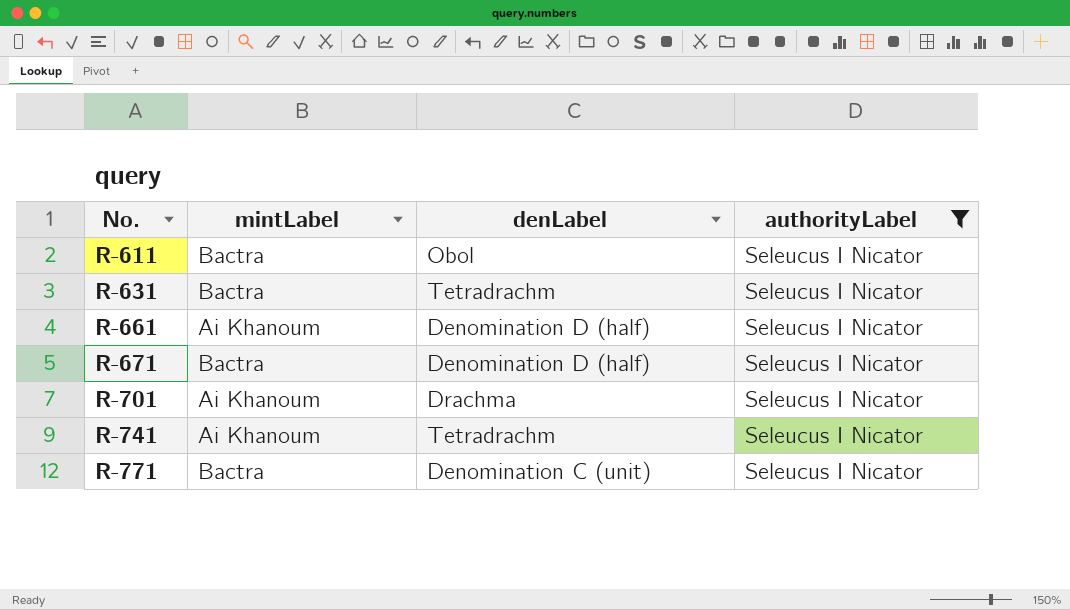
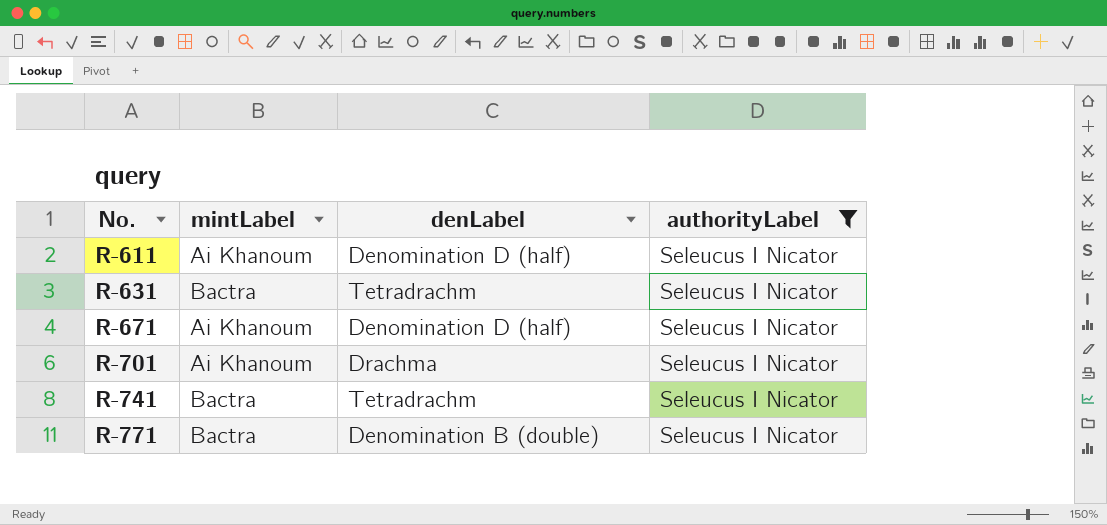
row R-661: Ai Khanoum | Denomination D (half) | Seleucus I Nicator -> none
R-611 | mintLabel: Bactra -> Ai Khanoum
R-611 | denLabel: Obol -> Denomination D (half)
R-671 | mintLabel: Bactra -> Ai Khanoum
R-741 | mintLabel: Ai Khanoum -> Bactra
R-771 | denLabel: Denomination C (unit) -> Denomination B (double)

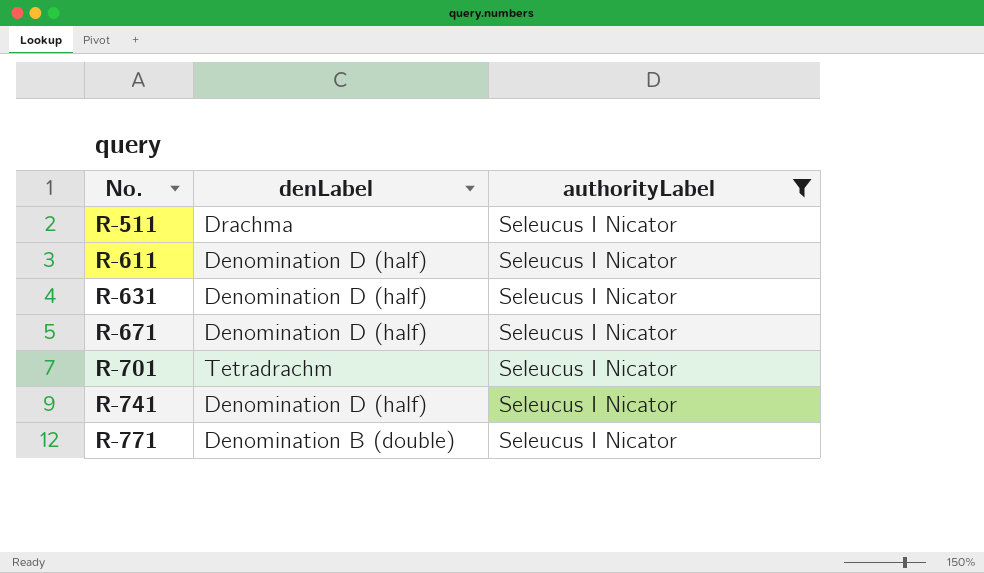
column mintLabel | position: 2 -> none
row R-511: none -> Drachma | Seleucus I Nicator
R-631 | denLabel: Tetradrachm -> Denomination D (half)
R-701 | denLabel: Drachma -> Tetradrachm
R-741 | denLabel: Tetradrachm -> Denomination D (half)

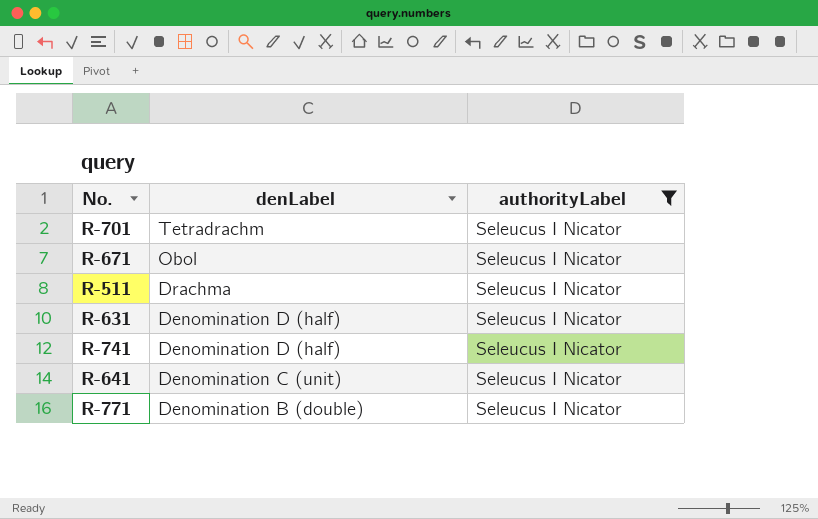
row order: No. ascending -> denLabel descending
row R-611: Denomination D (half) | Seleucus I Nicator -> none
R-671 | denLabel: Denomination D (half) -> Obol
row R-641: none -> Denomination C (unit) | Seleucus I Nicator

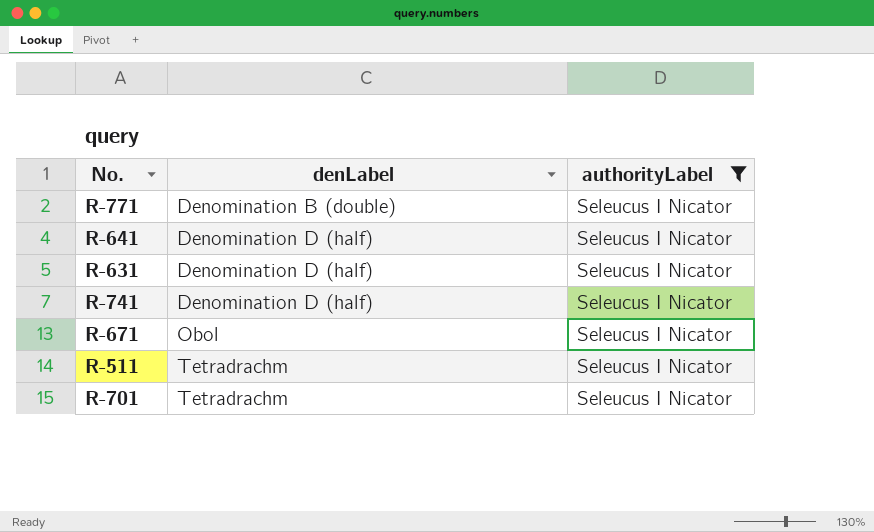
row order: denLabel descending -> denLabel ascending
R-641 | denLabel: Denomination C (unit) -> Denomination D (half)
R-511 | denLabel: Drachma -> Tetradrachm

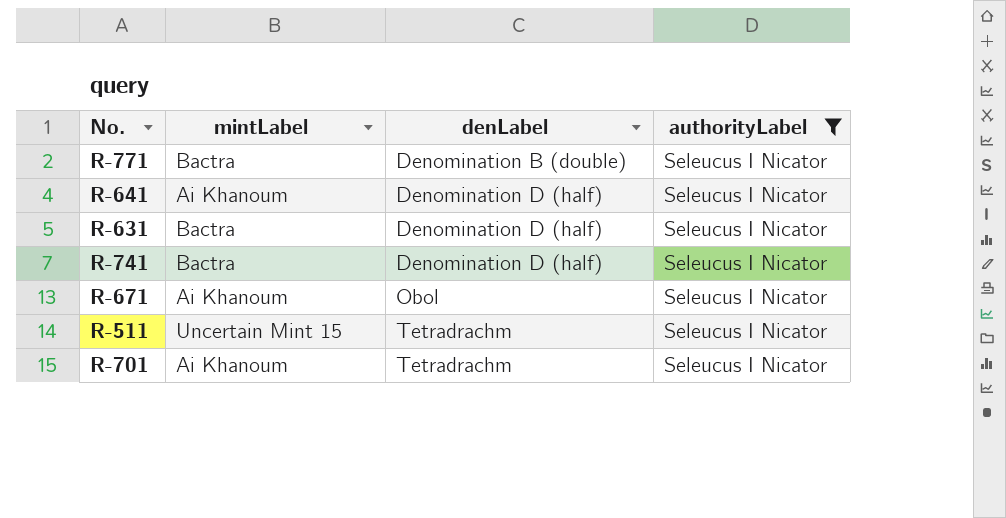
column mintLabel | position: none -> 2

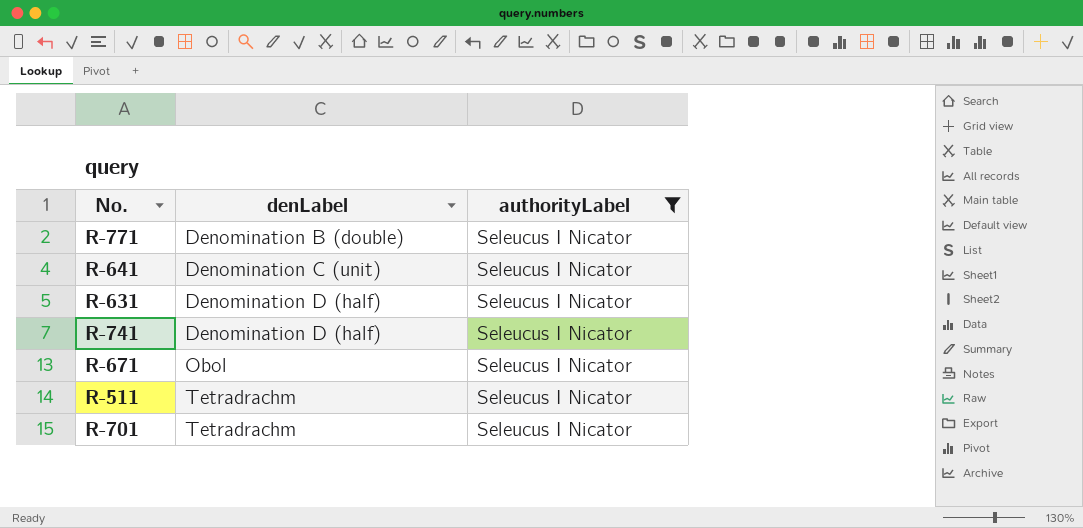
column mintLabel | position: 2 -> none
R-641 | denLabel: Denomination D (half) -> Denomination C (unit)

